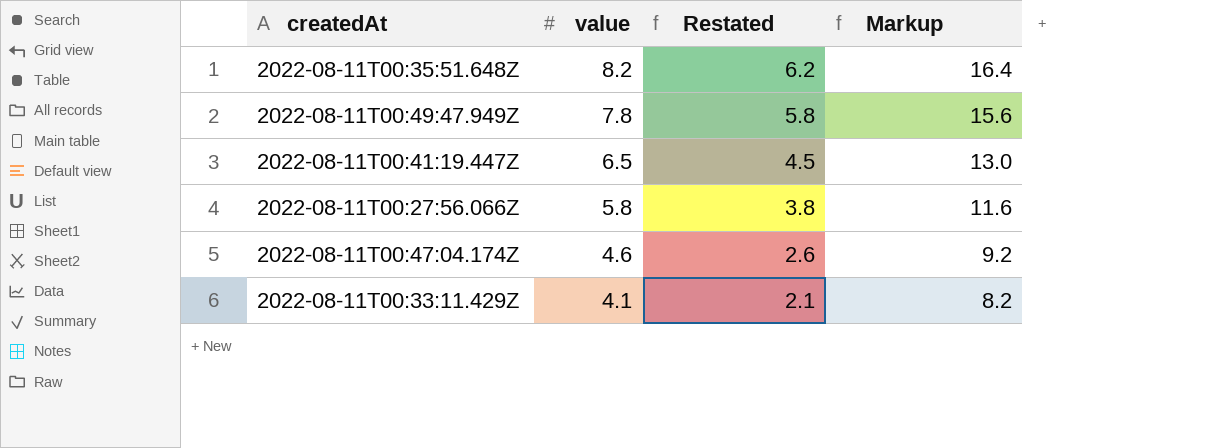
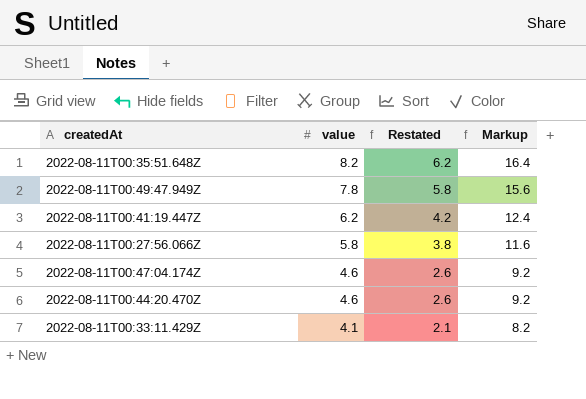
2022-08-11T00:41:19.447Z | value: 6.5 -> 6.2
2022-08-11T00:41:19.447Z | Restated: 4.5 -> 4.2
2022-08-11T00:41:19.447Z | Markup: 13.0 -> 12.4
row 2022-08-11T00:44:20.470Z: none -> 4.6 | 2.6 | 9.2

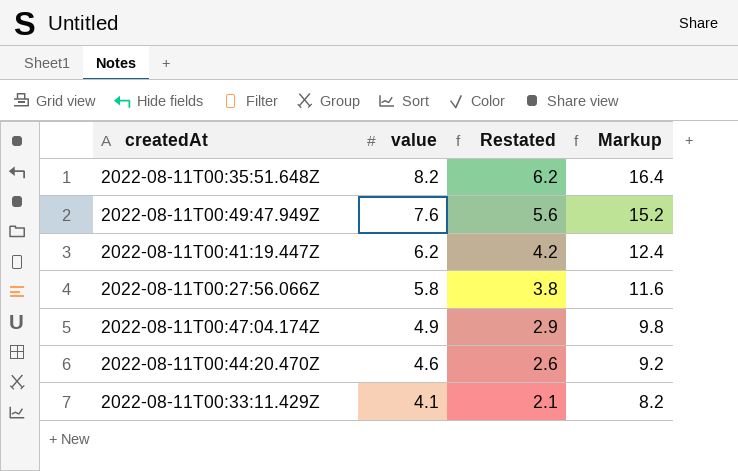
2022-08-11T00:49:47.949Z | value: 7.8 -> 7.6
2022-08-11T00:49:47.949Z | Restated: 5.8 -> 5.6
2022-08-11T00:49:47.949Z | Markup: 15.6 -> 15.2
2022-08-11T00:47:04.174Z | value: 4.6 -> 4.9
2022-08-11T00:47:04.174Z | Restated: 2.6 -> 2.9
2022-08-11T00:47:04.174Z | Markup: 9.2 -> 9.8

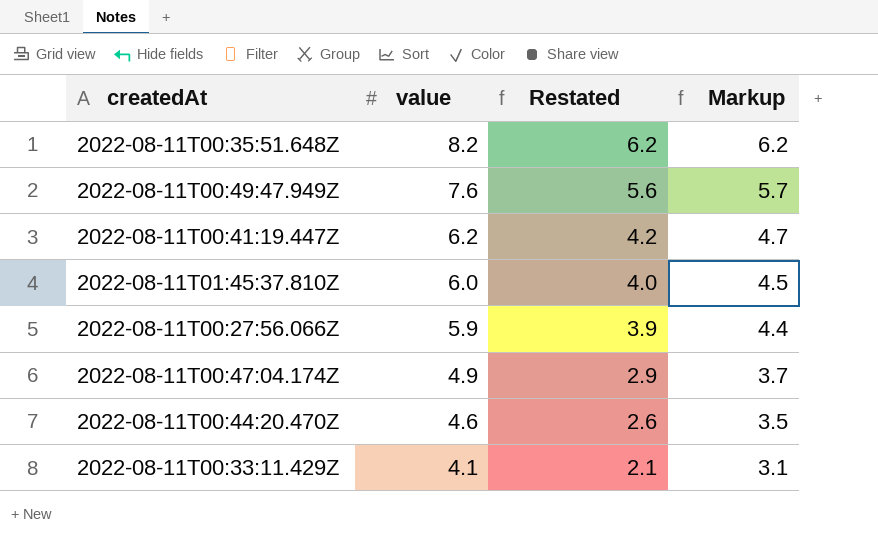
column Markup | formula: [value] * 2 -> [value] * 0.75
row 2022-08-11T01:45:37.810Z: none -> 6.0 | 4.0 | 4.5
2022-08-11T00:27:56.066Z | value: 5.8 -> 5.9
2022-08-11T00:27:56.066Z | Restated: 3.8 -> 3.9

